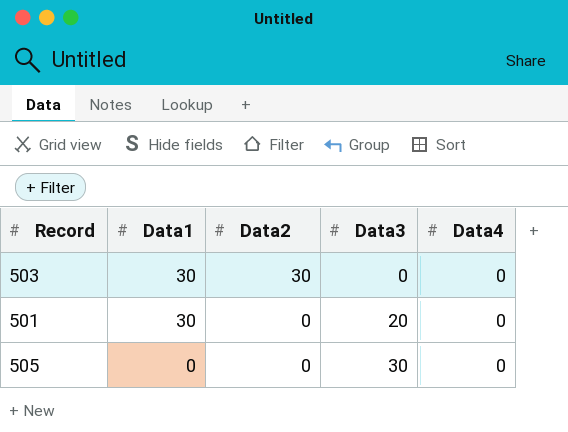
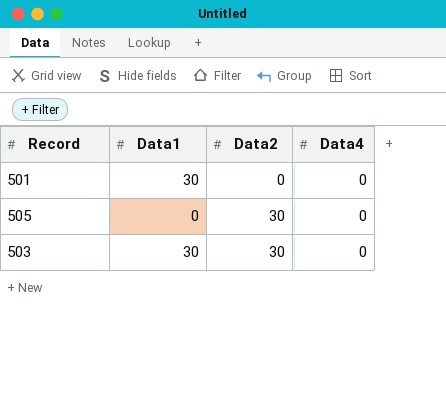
row order: Data1 descending -> Data2 ascending
column Data3 | position: 4 -> none
505 | Data2: 0 -> 30

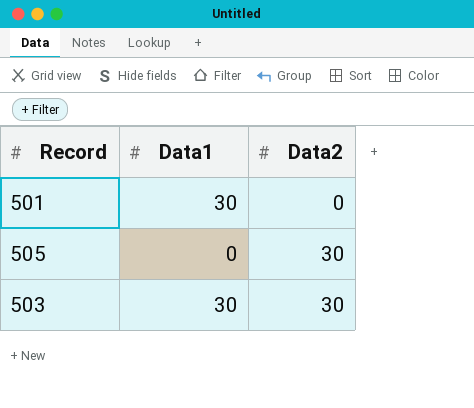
column Data4 | position: 4 -> none

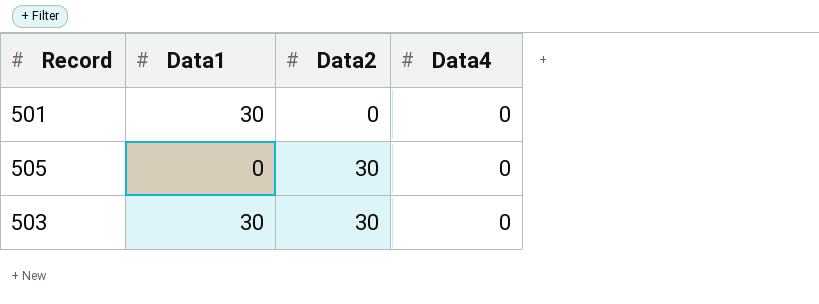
column Data4 | position: none -> 4

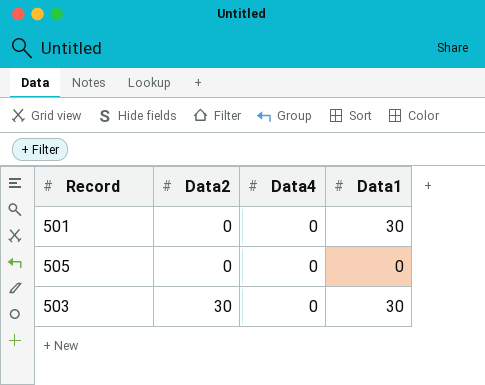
column Data1 | position: 2 -> 4
505 | Data2: 30 -> 0

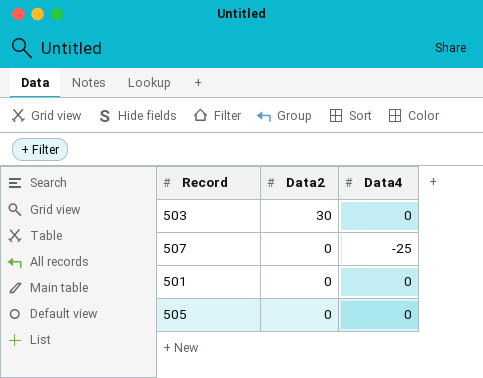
row order: Data2 ascending -> Data2 descending
column Data1 | position: 4 -> none
row 507: none -> 0 | -25

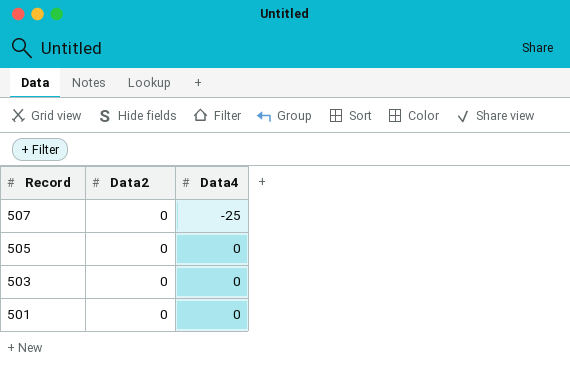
row order: Data2 descending -> Record descending
503 | Data2: 30 -> 0

